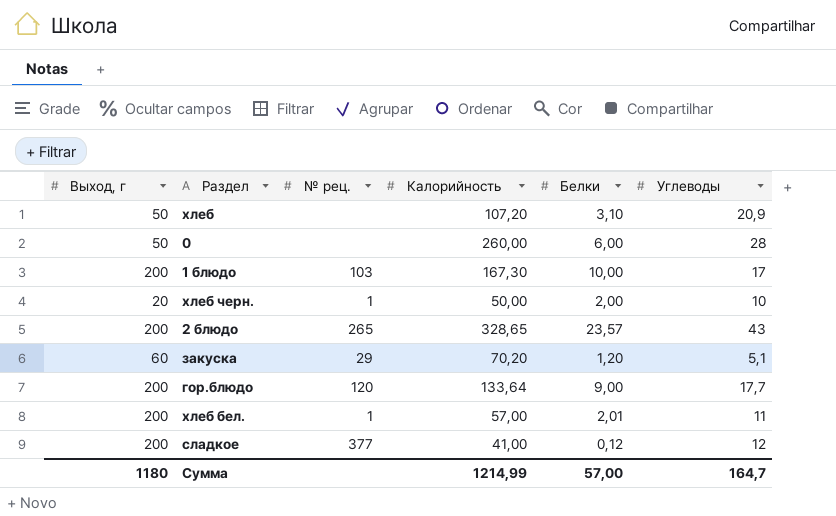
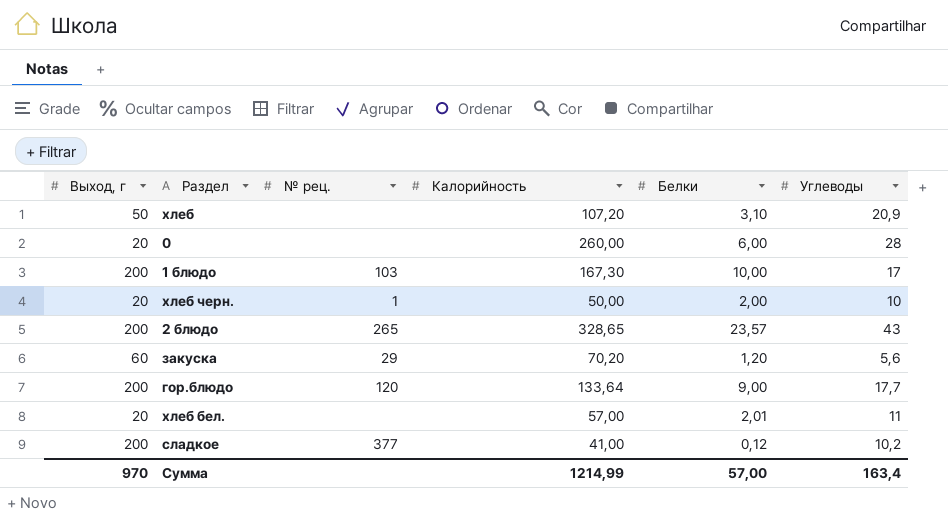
0 | Выход, г: 50 -> 20
закуска | Углеводы: 5,1 -> 5,6
хлеб бел. | Выход, г: 200 -> 20
хлеб бел. | № рец.: 1 -> none
сладкое | Углеводы: 12 -> 10,2
Сумма | Выход, г: 1180 -> 970
Сумма | Углеводы: 164,7 -> 163,4

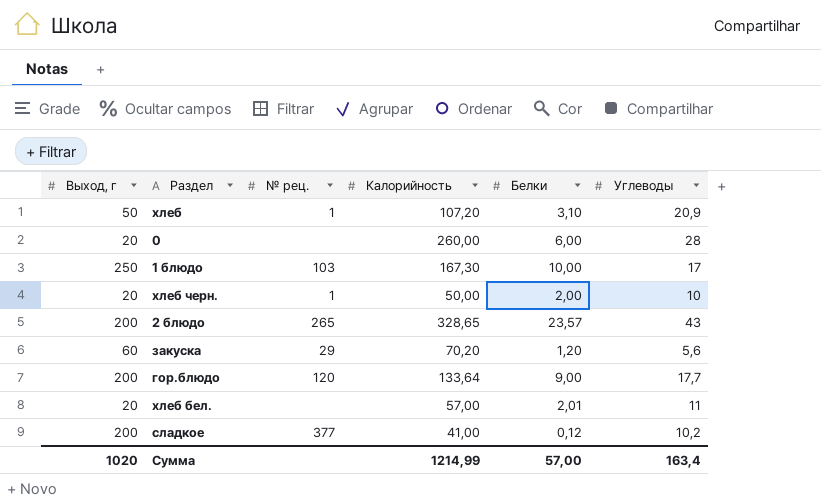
хлеб | № рец.: none -> 1
1 блюдо | Выход, г: 200 -> 250
Сумма | Выход, г: 970 -> 1020

